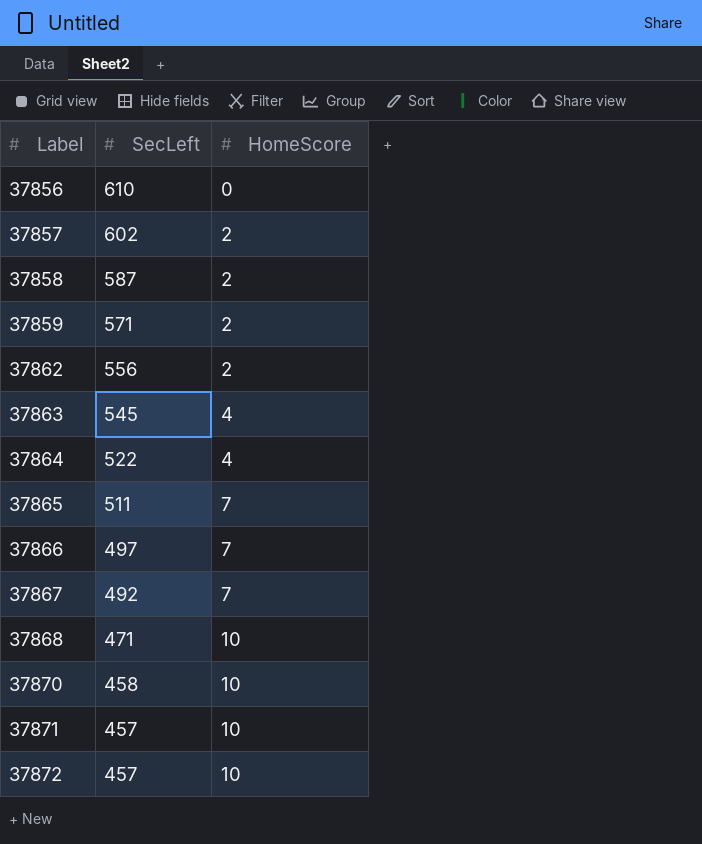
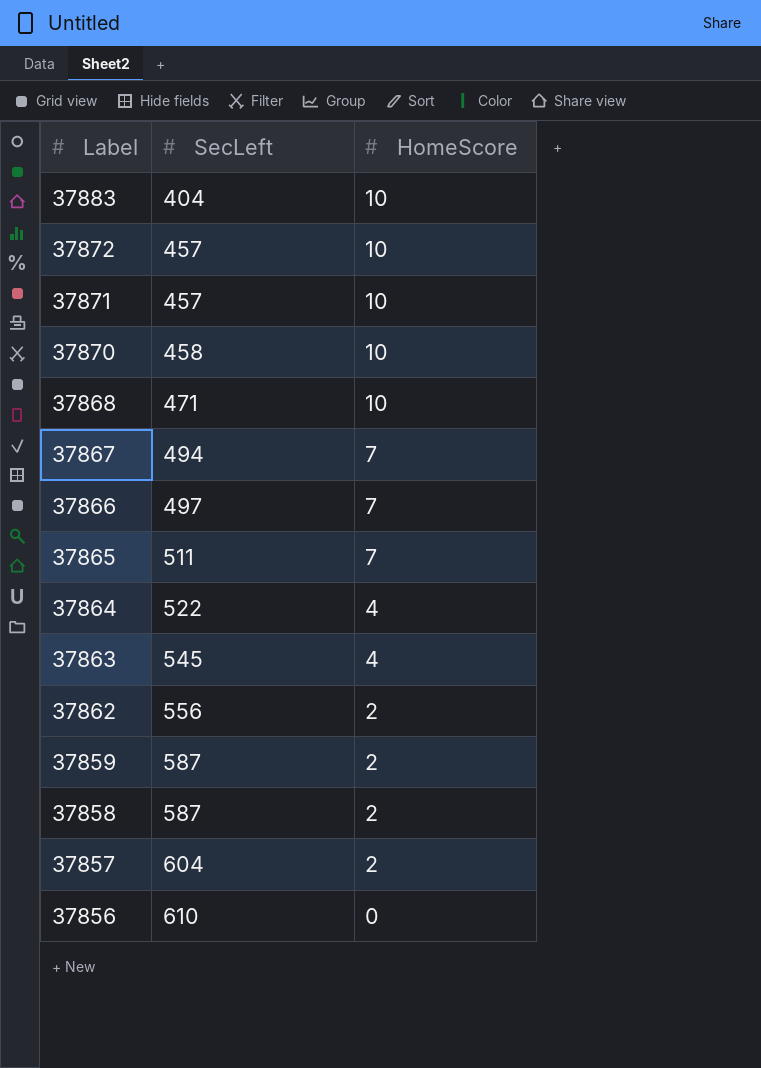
row order: Label ascending -> Label descending
row 37883: none -> 404 | 10
37867 | SecLeft: 492 -> 494
37859 | SecLeft: 571 -> 587
37857 | SecLeft: 602 -> 604

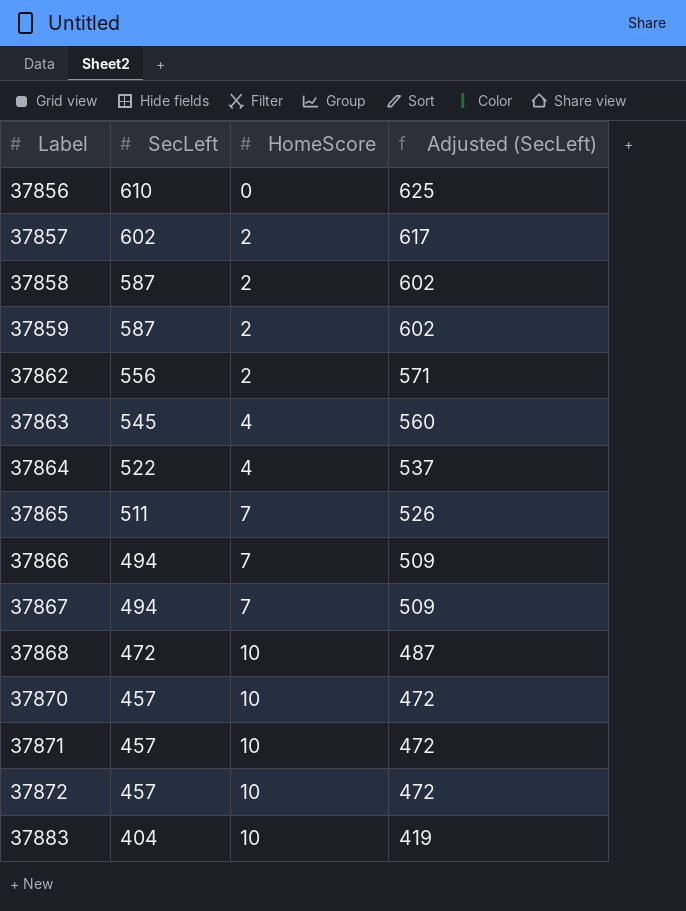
row order: Label descending -> Label ascending
column Adjusted (SecLeft) | formula: none -> [SecLeft] + 15
37857 | SecLeft: 604 -> 602
37866 | SecLeft: 497 -> 494
37868 | SecLeft: 471 -> 472
37870 | SecLeft: 458 -> 457

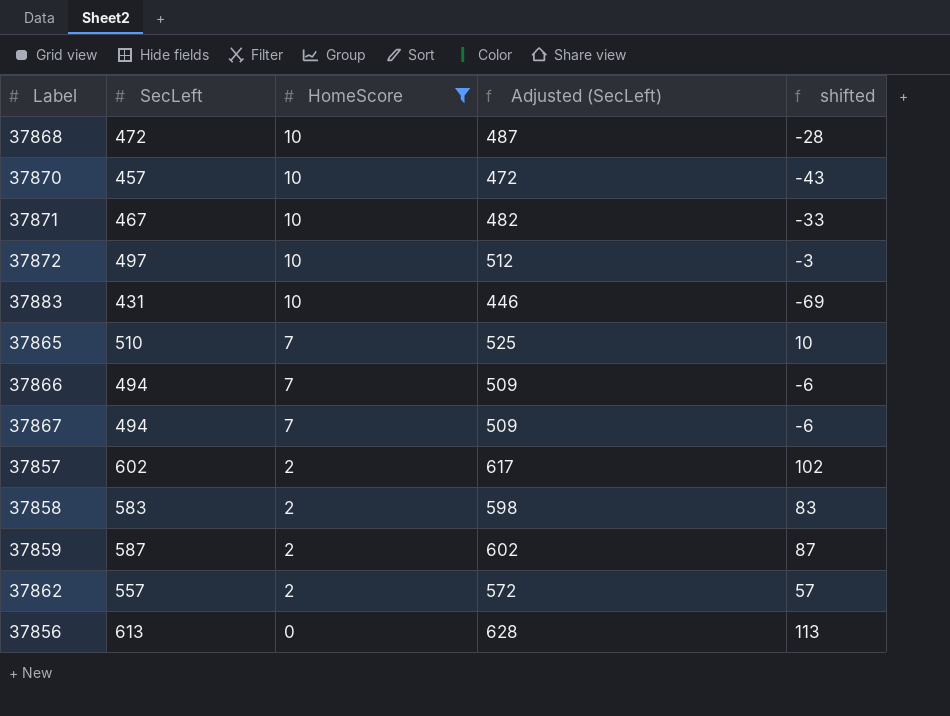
filter: none -> HomeScore != 4
row order: Label ascending -> HomeScore descending
column shifted | formula: none -> [SecLeft] - 500
37871 | SecLeft: 457 -> 467
37871 | Adjusted (SecLeft): 472 -> 482
37872 | SecLeft: 457 -> 497
37872 | Adjusted (SecLeft): 472 -> 512
37883 | SecLeft: 404 -> 431
37883 | Adjusted (SecLeft): 419 -> 446
37865 | SecLeft: 511 -> 510
37865 | Adjusted (SecLeft): 526 -> 525
37858 | SecLeft: 587 -> 583
37858 | Adjusted (SecLeft): 602 -> 598
37862 | SecLeft: 556 -> 557
37862 | Adjusted (SecLeft): 571 -> 572
37856 | SecLeft: 610 -> 613
37856 | Adjusted (SecLeft): 625 -> 628

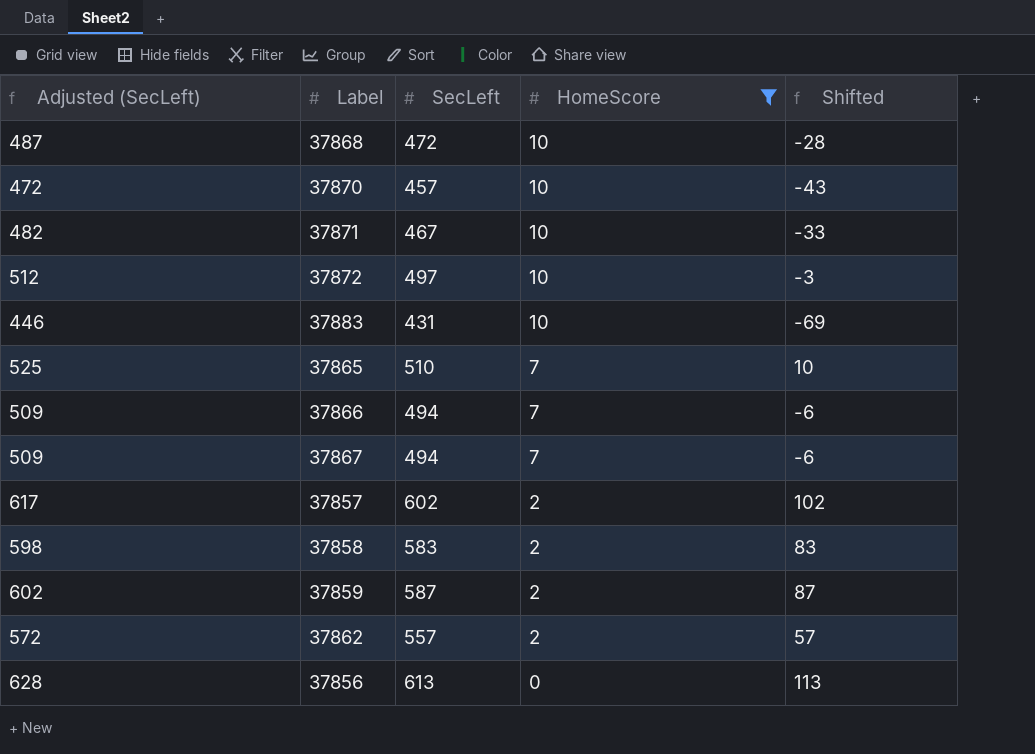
column Adjusted (SecLeft) | position: 4 -> 1
column name: shifted -> Shifted

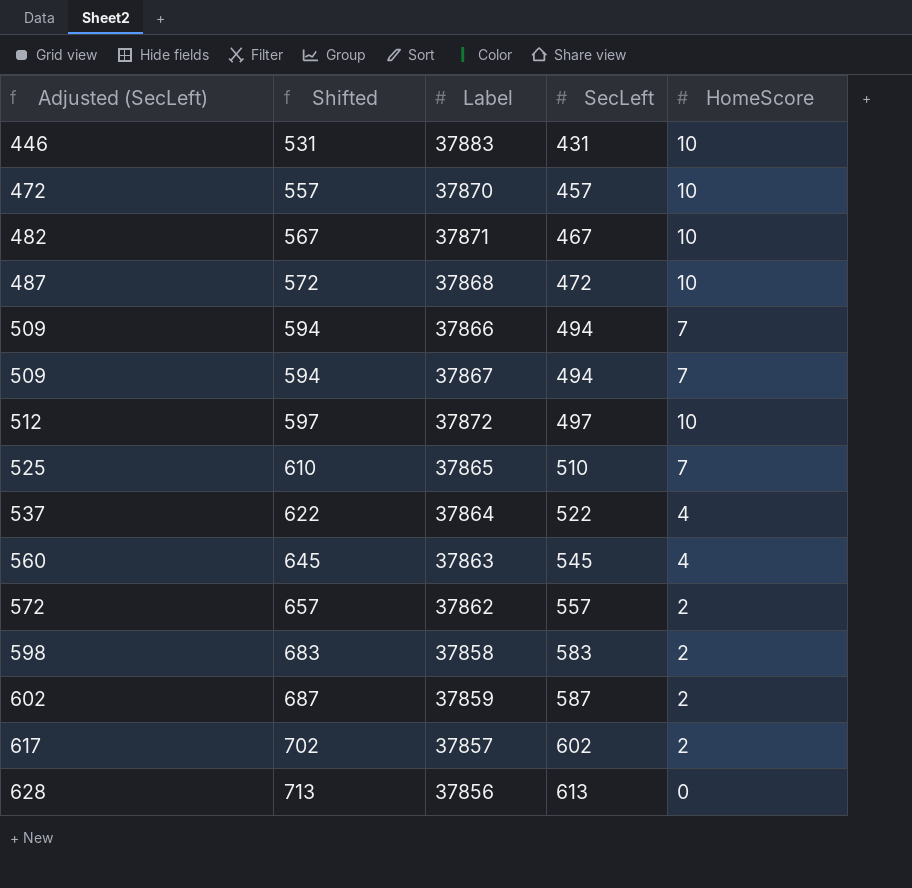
filter: HomeScore != 4 -> none
row order: HomeScore descending -> Adjusted (SecLeft) ascending
column Shifted | formula: [SecLeft] - 500 -> [SecLeft] + 100
column Shifted | position: 5 -> 2

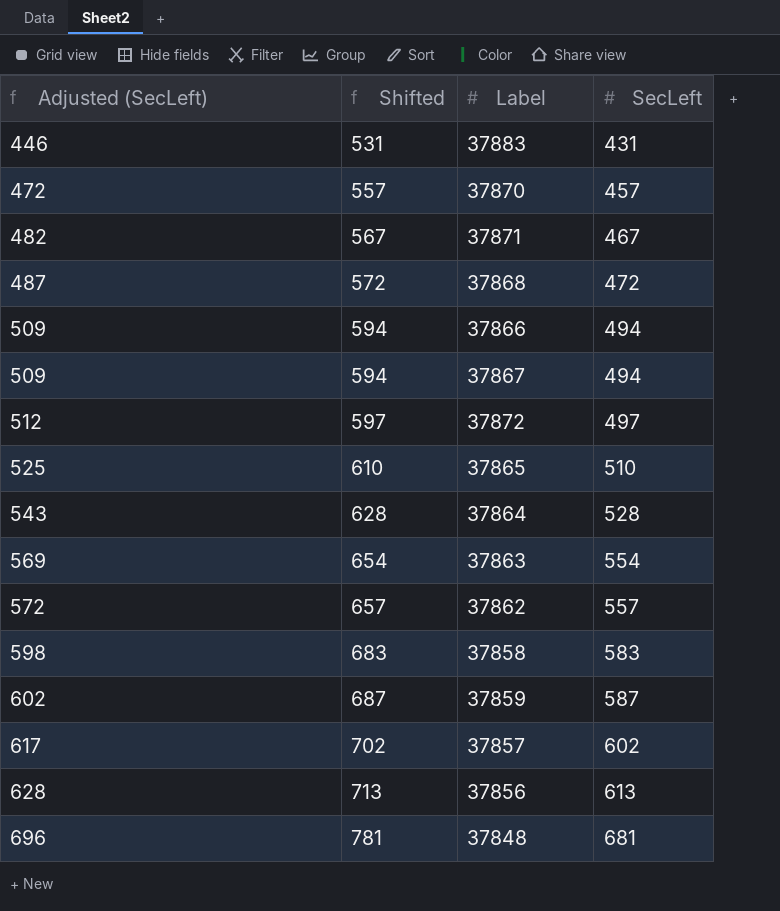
column HomeScore | position: 5 -> none
37864 | Adjusted (SecLeft): 537 -> 543
37864 | Shifted: 622 -> 628
37864 | SecLeft: 522 -> 528
37863 | Adjusted (SecLeft): 560 -> 569
37863 | Shifted: 645 -> 654
37863 | SecLeft: 545 -> 554
row 37848: none -> 696 | 781 | 681

